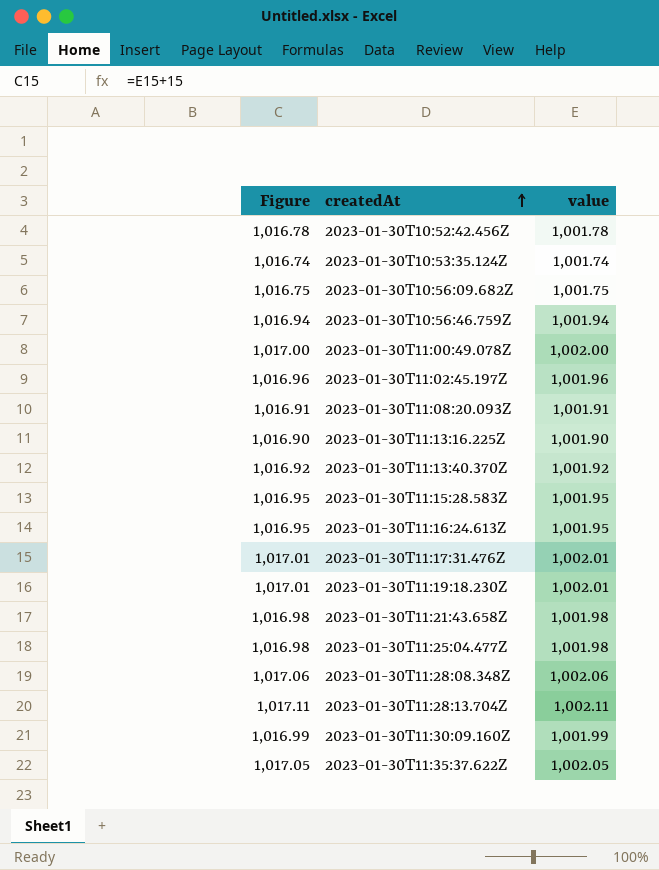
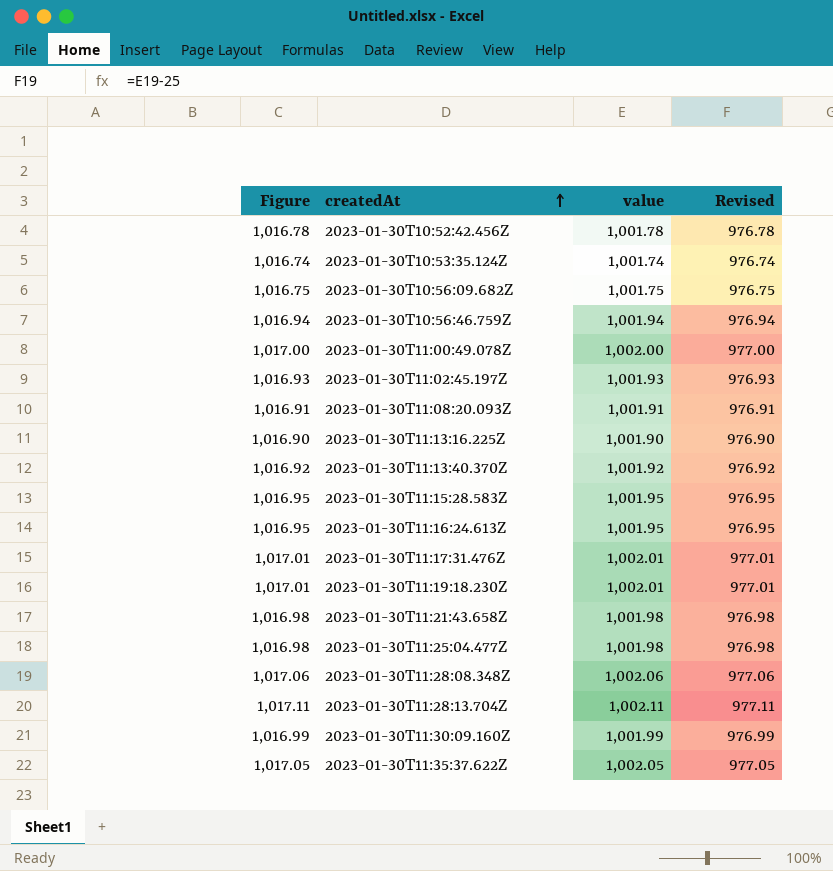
column Revised | formula: none -> [value] - 25
2023-01-30T11:02:45.197Z | Figure: 1,016.96 -> 1,016.93
2023-01-30T11:02:45.197Z | value: 1,001.96 -> 1,001.93

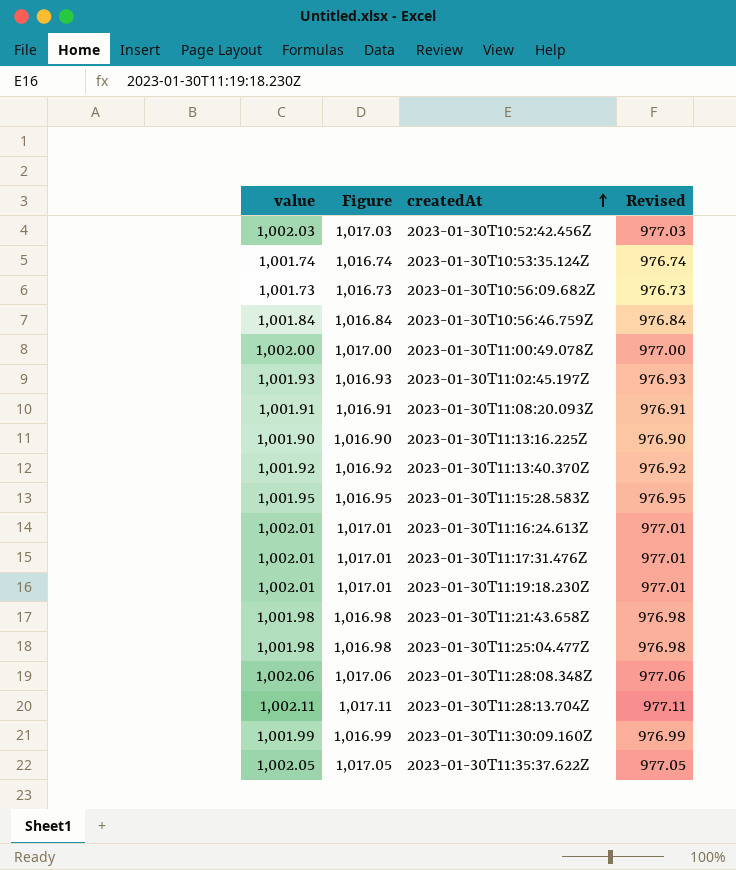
column value | position: 3 -> 1
2023-01-30T10:52:42.456Z | value: 1,001.78 -> 1,002.03
2023-01-30T10:52:42.456Z | Figure: 1,016.78 -> 1,017.03
2023-01-30T10:52:42.456Z | Revised: 976.78 -> 977.03
2023-01-30T10:56:09.682Z | value: 1,001.75 -> 1,001.73
2023-01-30T10:56:09.682Z | Figure: 1,016.75 -> 1,016.73
2023-01-30T10:56:09.682Z | Revised: 976.75 -> 976.73
2023-01-30T10:56:46.759Z | value: 1,001.94 -> 1,001.84
2023-01-30T10:56:46.759Z | Figure: 1,016.94 -> 1,016.84
2023-01-30T10:56:46.759Z | Revised: 976.94 -> 976.84
2023-01-30T11:16:24.613Z | value: 1,001.95 -> 1,002.01
2023-01-30T11:16:24.613Z | Figure: 1,016.95 -> 1,017.01
2023-01-30T11:16:24.613Z | Revised: 976.95 -> 977.01

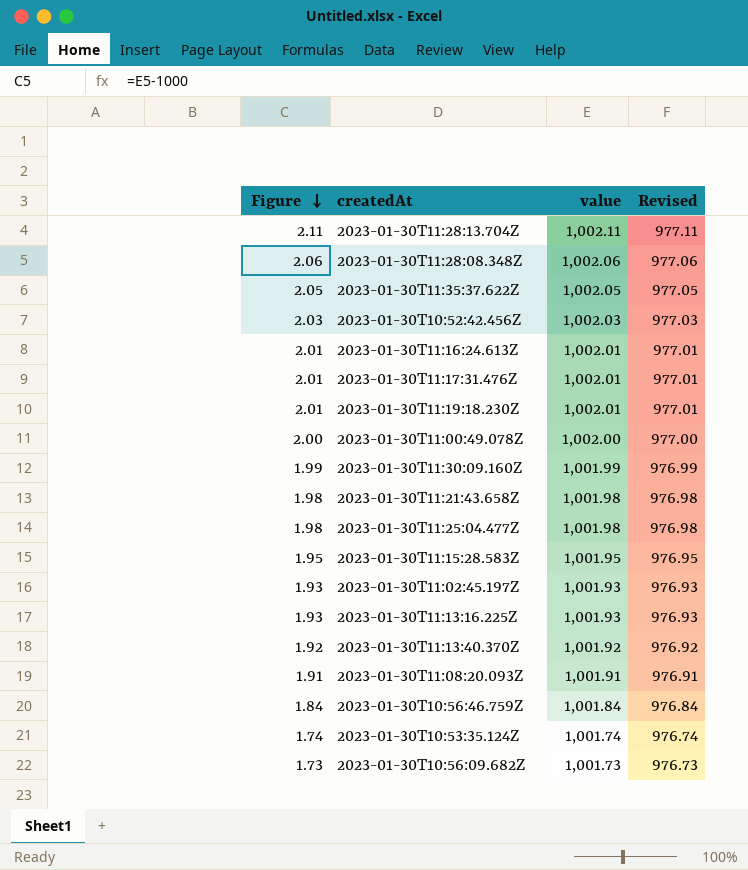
row order: createdAt ascending -> Figure descending
column Figure | formula: [value] + 15 -> [value] - 1000
column value | position: 1 -> 3
2023-01-30T11:13:16.225Z | value: 1,001.90 -> 1,001.93
2023-01-30T11:13:16.225Z | Revised: 976.90 -> 976.93

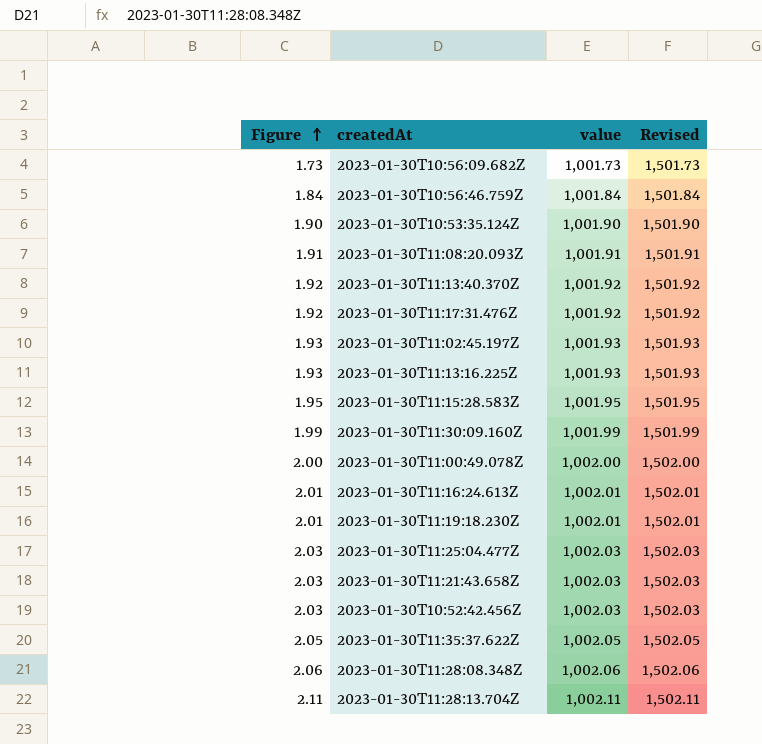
row order: Figure descending -> Figure ascending
column Revised | formula: [value] - 25 -> [value] + 500
2023-01-30T10:53:35.124Z | Figure: 1.74 -> 1.90
2023-01-30T10:53:35.124Z | value: 1,001.74 -> 1,001.90
2023-01-30T11:17:31.476Z | Figure: 2.01 -> 1.92
2023-01-30T11:17:31.476Z | value: 1,002.01 -> 1,001.92
2023-01-30T11:25:04.477Z | Figure: 1.98 -> 2.03
2023-01-30T11:25:04.477Z | value: 1,001.98 -> 1,002.03
2023-01-30T11:21:43.658Z | Figure: 1.98 -> 2.03
2023-01-30T11:21:43.658Z | value: 1,001.98 -> 1,002.03

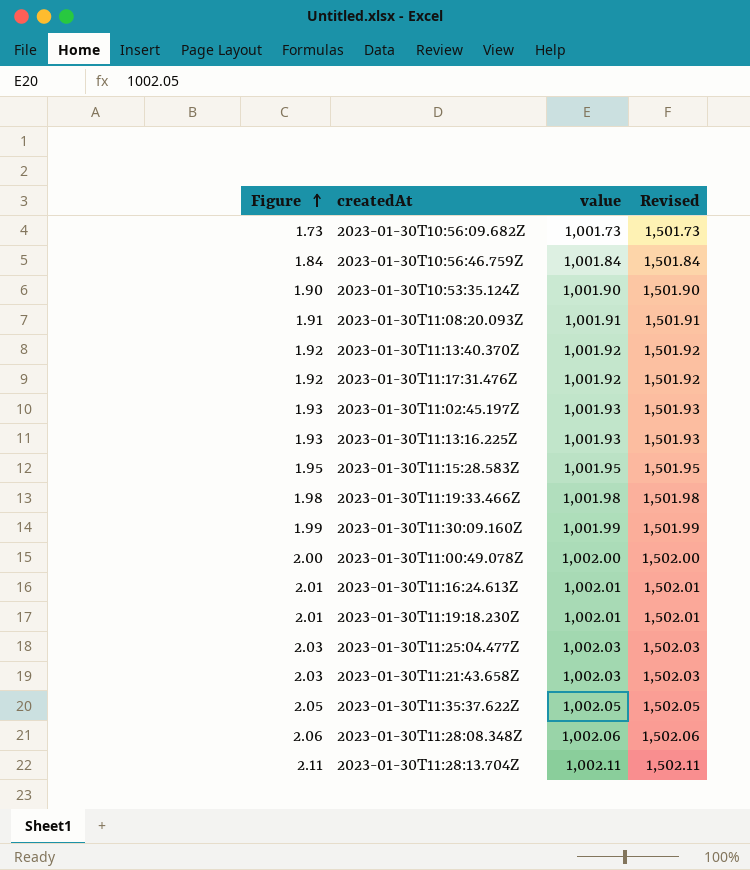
row 2023-01-30T10:52:42.456Z: 2.03 | 1,002.03 | 1,502.03 -> none
row 2023-01-30T11:19:33.466Z: none -> 1.98 | 1,001.98 | 1,501.98

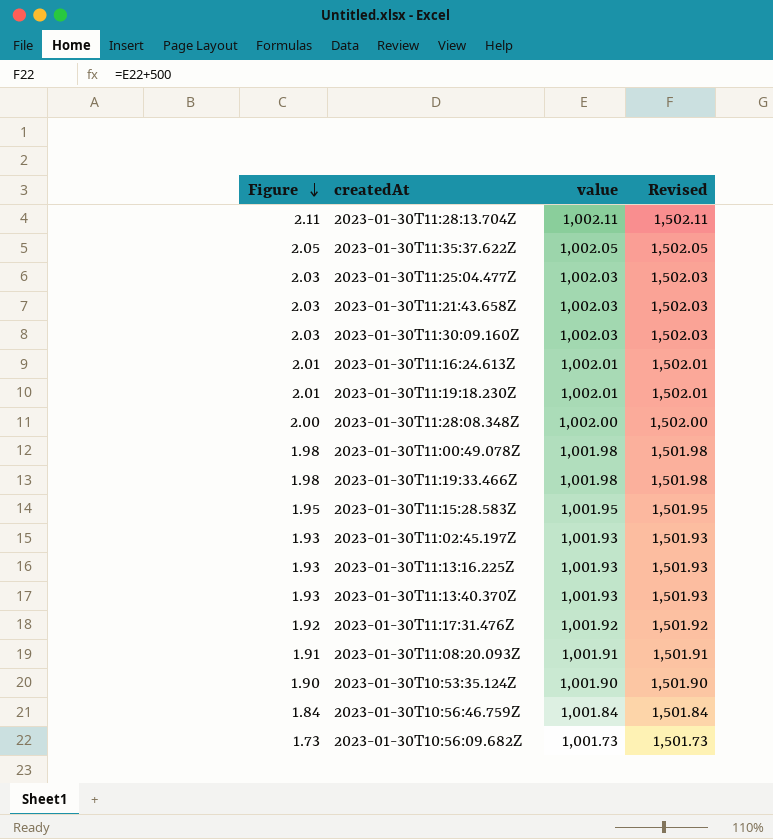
row order: Figure ascending -> Figure descending
2023-01-30T11:30:09.160Z | Figure: 1.99 -> 2.03
2023-01-30T11:30:09.160Z | value: 1,001.99 -> 1,002.03
2023-01-30T11:30:09.160Z | Revised: 1,501.99 -> 1,502.03
2023-01-30T11:28:08.348Z | Figure: 2.06 -> 2.00
2023-01-30T11:28:08.348Z | value: 1,002.06 -> 1,002.00
2023-01-30T11:28:08.348Z | Revised: 1,502.06 -> 1,502.00
2023-01-30T11:00:49.078Z | Figure: 2.00 -> 1.98
2023-01-30T11:00:49.078Z | value: 1,002.00 -> 1,001.98
2023-01-30T11:00:49.078Z | Revised: 1,502.00 -> 1,501.98
2023-01-30T11:13:40.370Z | Figure: 1.92 -> 1.93
2023-01-30T11:13:40.370Z | value: 1,001.92 -> 1,001.93
2023-01-30T11:13:40.370Z | Revised: 1,501.92 -> 1,501.93

